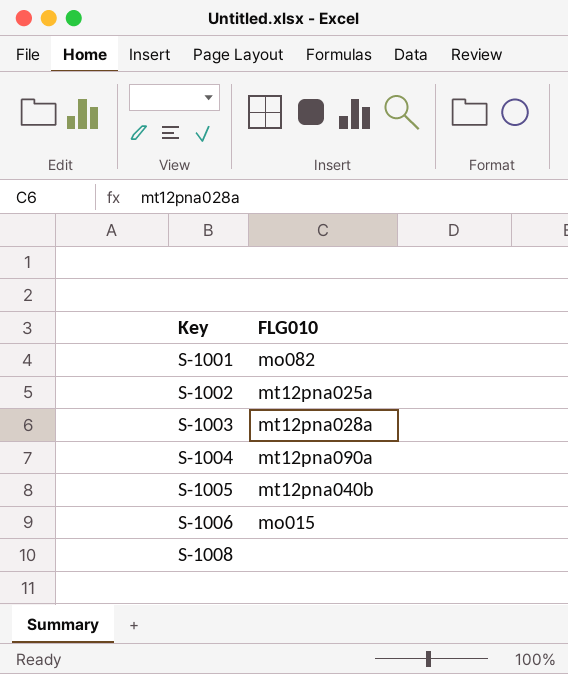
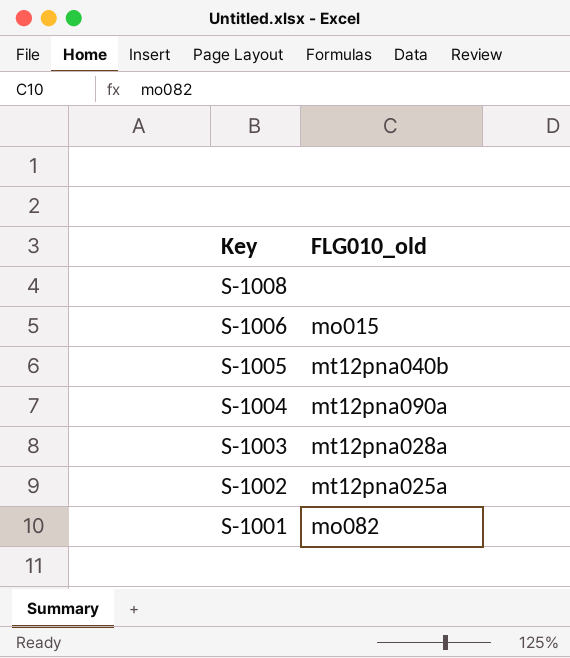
row order: Key ascending -> Key descending
column name: FLG010 -> FLG010_old

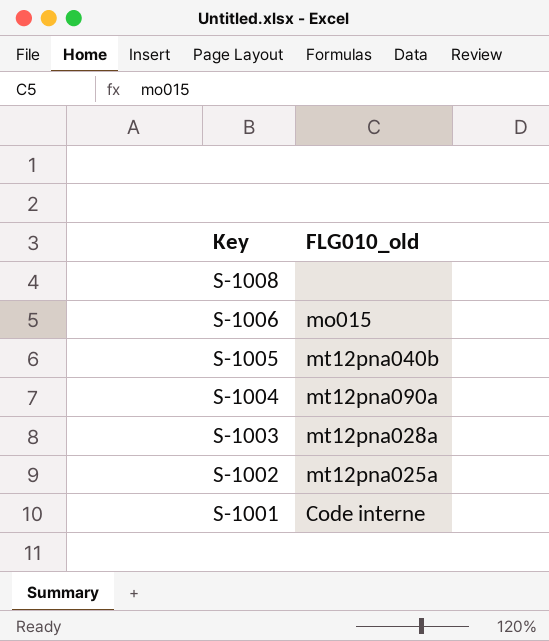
S-1001 | FLG010_old: mo082 -> Code interne

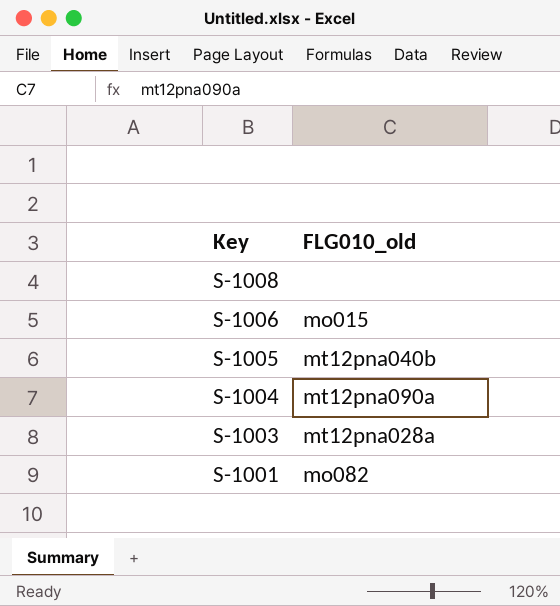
row S-1002: mt12pna025a -> none
S-1001 | FLG010_old: Code interne -> mo082

